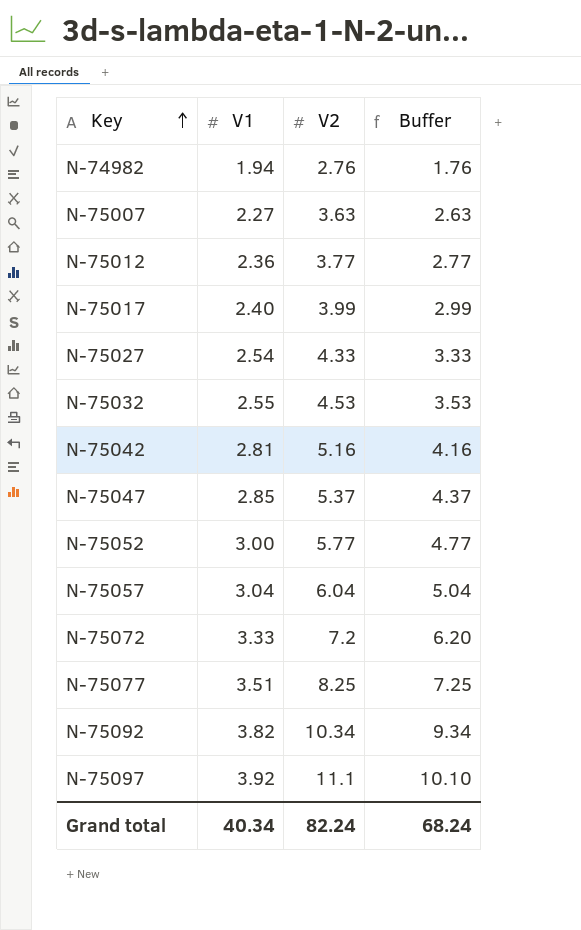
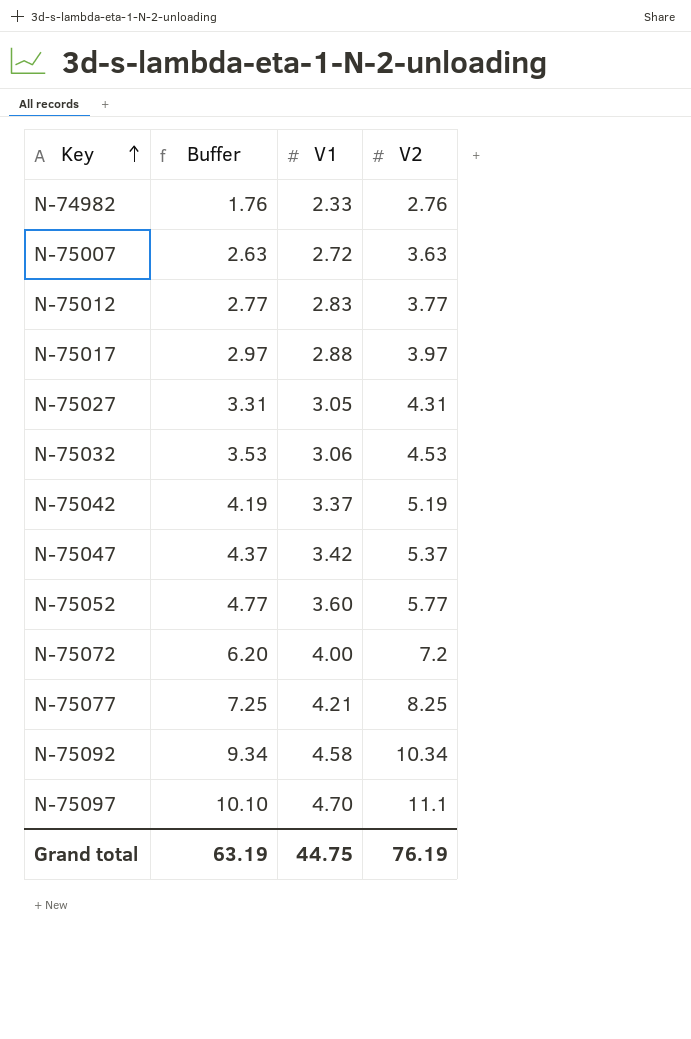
column Buffer | position: 4 -> 2
row N-75057: 3.04 | 6.04 | 5.04 -> none
N-74982 | V1: 1.94 -> 2.33
N-75007 | V1: 2.27 -> 2.72
N-75012 | V1: 2.36 -> 2.83
N-75017 | Buffer: 2.99 -> 2.97
N-75017 | V1: 2.40 -> 2.88
N-75017 | V2: 3.99 -> 3.97
N-75027 | Buffer: 3.33 -> 3.31
N-75027 | V1: 2.54 -> 3.05
N-75027 | V2: 4.33 -> 4.31
N-75032 | V1: 2.55 -> 3.06
N-75042 | Buffer: 4.16 -> 4.19
N-75042 | V1: 2.81 -> 3.37
N-75042 | V2: 5.16 -> 5.19
N-75047 | V1: 2.85 -> 3.42
N-75052 | V1: 3.00 -> 3.60
N-75072 | V1: 3.33 -> 4.00
N-75077 | V1: 3.51 -> 4.21
N-75092 | V1: 3.82 -> 4.58
N-75097 | V1: 3.92 -> 4.70
Grand total | Buffer: 68.24 -> 63.19
Grand total | V1: 40.34 -> 44.75
Grand total | V2: 82.24 -> 76.19

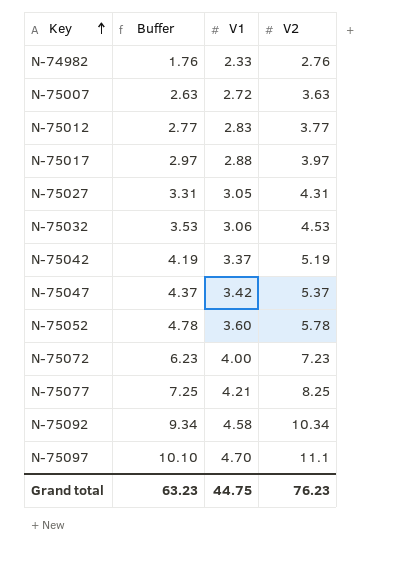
N-75052 | Buffer: 4.77 -> 4.78
N-75052 | V2: 5.77 -> 5.78
N-75072 | Buffer: 6.20 -> 6.23
N-75072 | V2: 7.2 -> 7.23
Grand total | Buffer: 63.19 -> 63.23
Grand total | V2: 76.19 -> 76.23

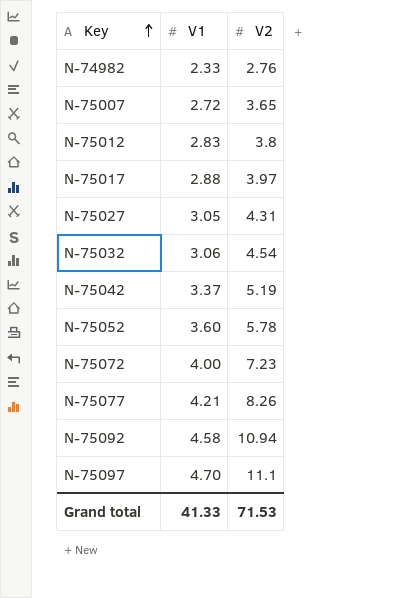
column Buffer | formula: [V2] - 1 -> none
row N-75047: 4.37 | 3.42 | 5.37 -> none
N-75007 | V2: 3.63 -> 3.65
N-75012 | V2: 3.77 -> 3.8
N-75032 | V2: 4.53 -> 4.54
N-75077 | V2: 8.25 -> 8.26
N-75092 | V2: 10.34 -> 10.94
Grand total | V1: 44.75 -> 41.33
Grand total | V2: 76.23 -> 71.53

